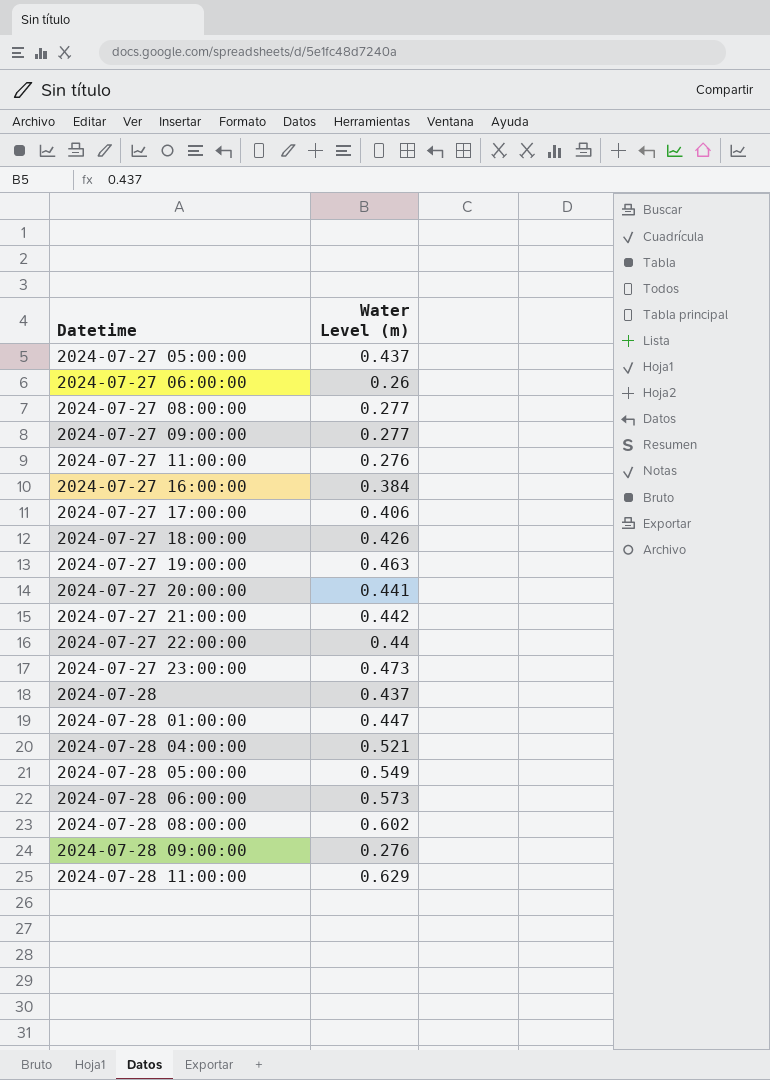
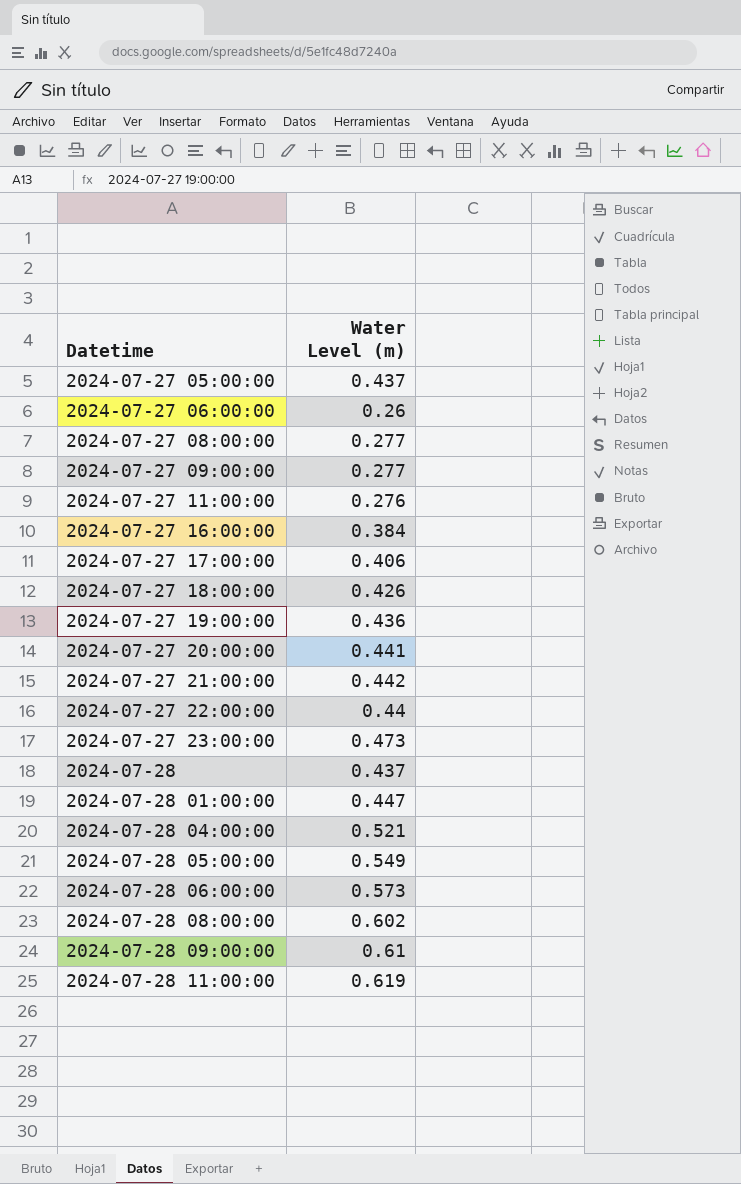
2024-07-27 19:00:00 | Water Level (m): 0.463 -> 0.436
2024-07-28 09:00:00 | Water Level (m): 0.276 -> 0.61
2024-07-28 11:00:00 | Water Level (m): 0.629 -> 0.619

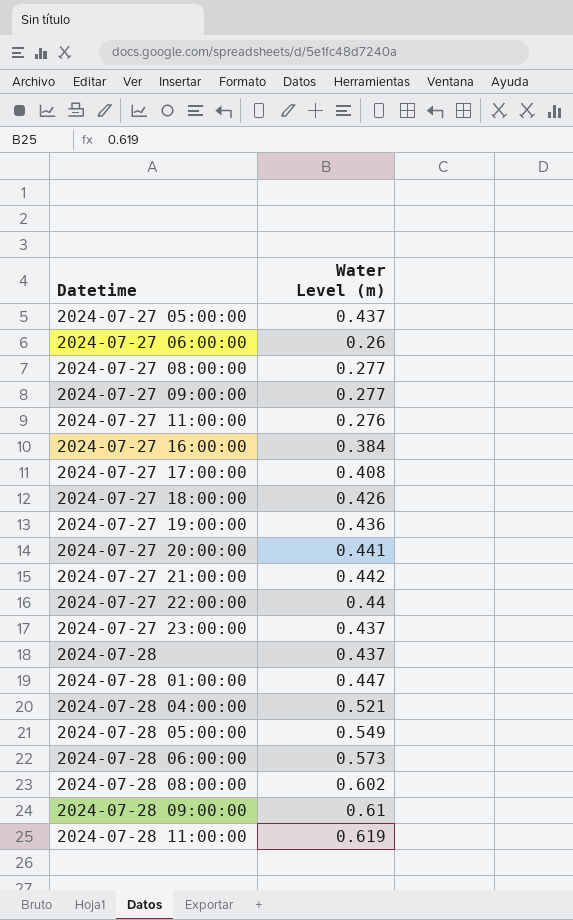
2024-07-27 17:00:00 | Water Level (m): 0.406 -> 0.408
2024-07-27 23:00:00 | Water Level (m): 0.473 -> 0.437

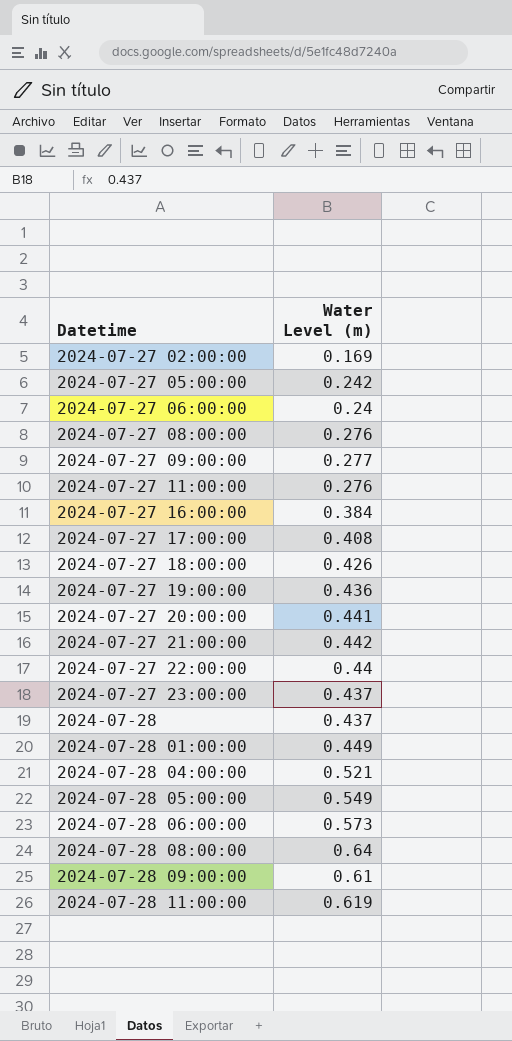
row 2024-07-27 02:00:00: none -> 0.169
2024-07-27 05:00:00 | Water Level (m): 0.437 -> 0.242
2024-07-27 06:00:00 | Water Level (m): 0.26 -> 0.24
2024-07-27 08:00:00 | Water Level (m): 0.277 -> 0.276
2024-07-28 01:00:00 | Water Level (m): 0.447 -> 0.449
2024-07-28 08:00:00 | Water Level (m): 0.602 -> 0.64

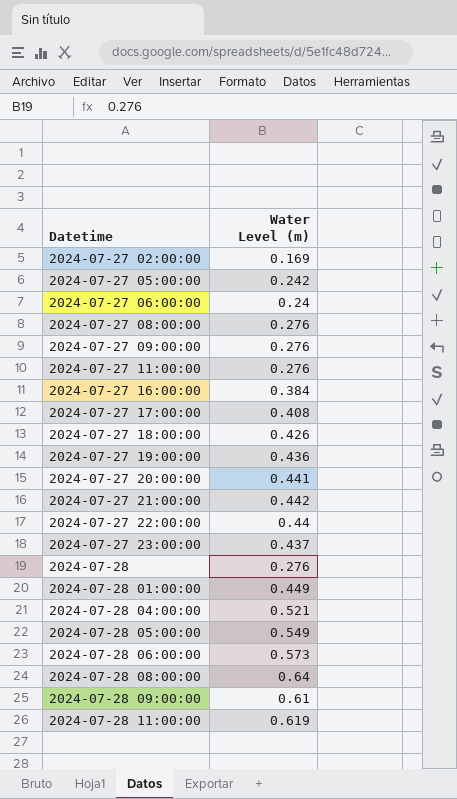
2024-07-27 09:00:00 | Water Level (m): 0.277 -> 0.276
2024-07-28 | Water Level (m): 0.437 -> 0.276

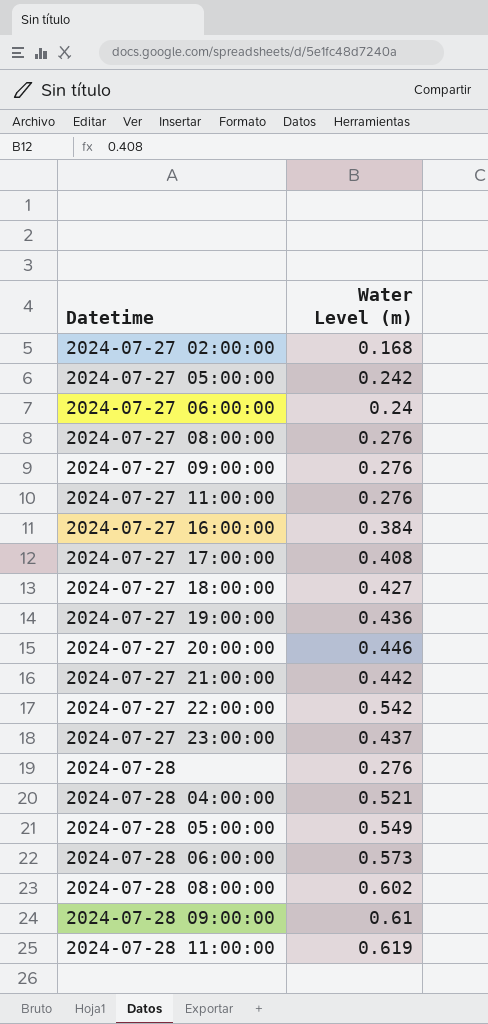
row 2024-07-28 01:00:00: 0.449 -> none
2024-07-27 02:00:00 | Water Level (m): 0.169 -> 0.168
2024-07-27 18:00:00 | Water Level (m): 0.426 -> 0.427
2024-07-27 20:00:00 | Water Level (m): 0.441 -> 0.446
2024-07-27 22:00:00 | Water Level (m): 0.44 -> 0.542
2024-07-28 08:00:00 | Water Level (m): 0.64 -> 0.602

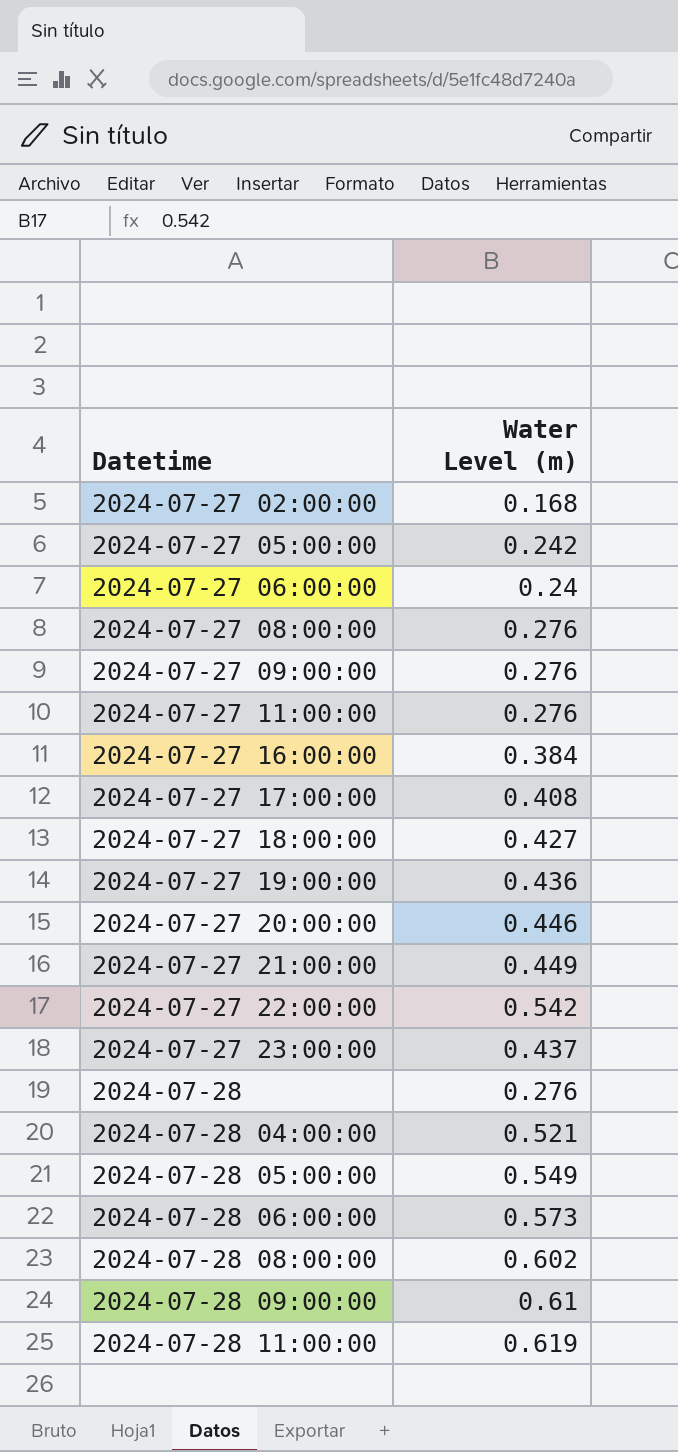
2024-07-27 21:00:00 | Water Level (m): 0.442 -> 0.449

